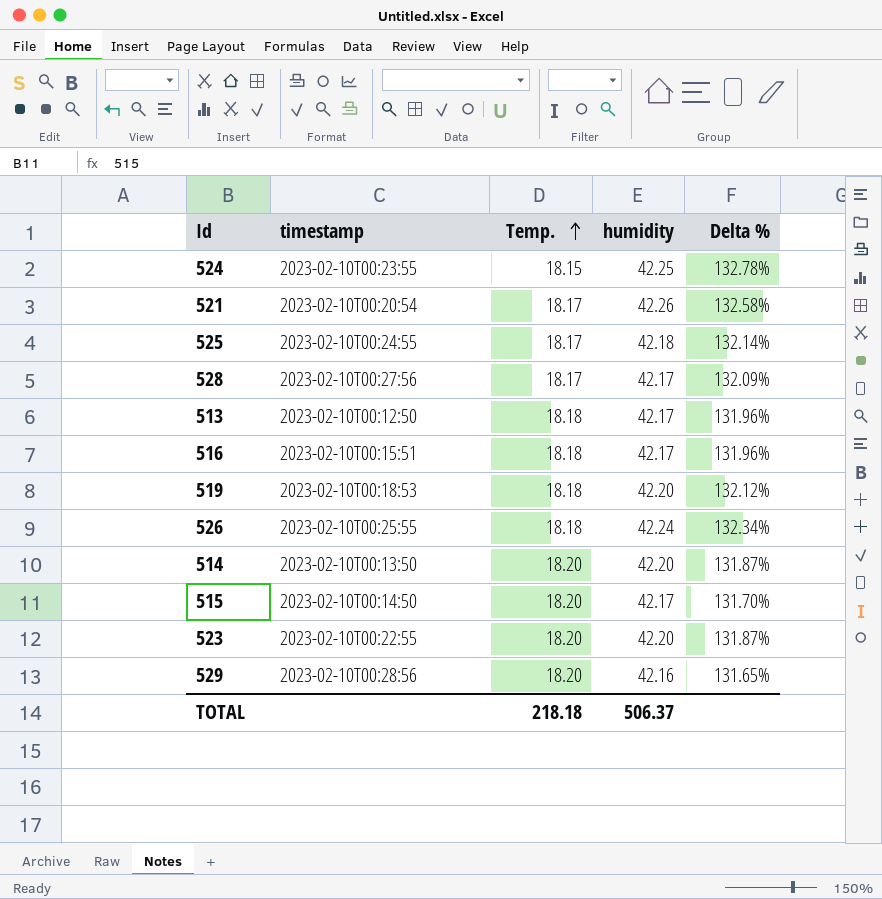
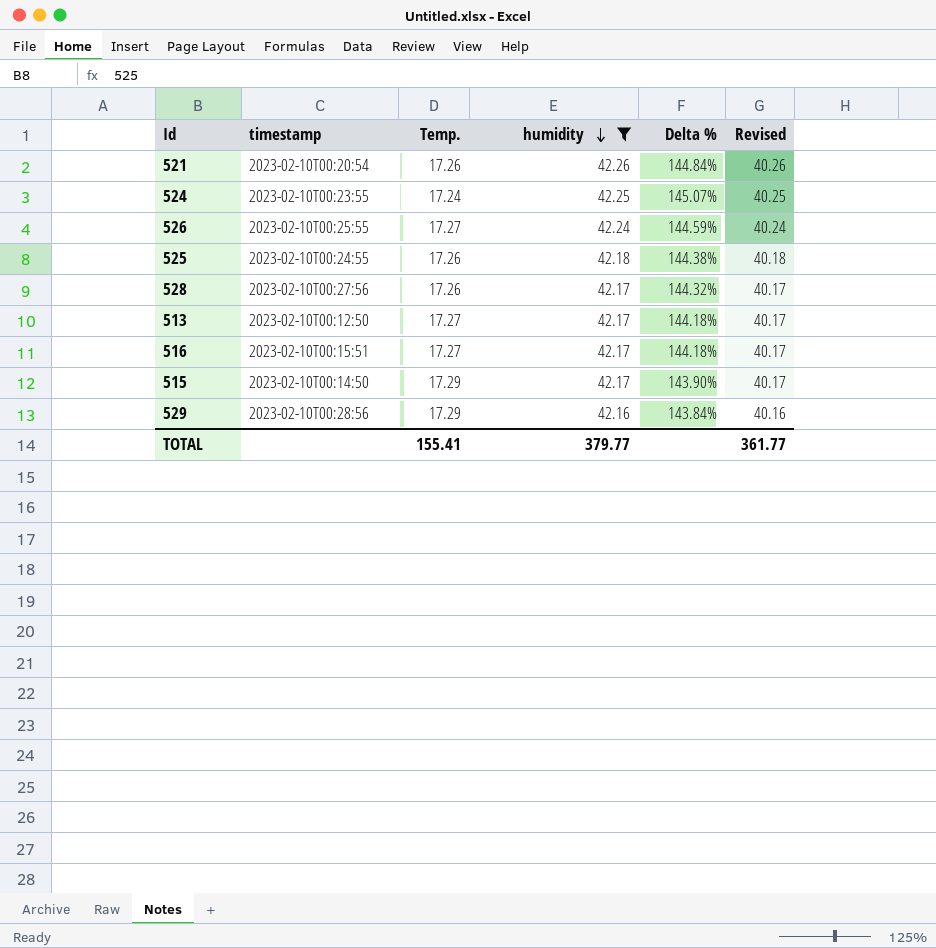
filter: none -> humidity != 42.20
row order: Temp. ascending -> humidity descending
column Revised | formula: none -> [humidity] - 2
521 | Temp.: 18.17 -> 17.26
521 | Delta %: 132.58% -> 144.84%
524 | Temp.: 18.15 -> 17.24
524 | Delta %: 132.78% -> 145.07%
526 | Temp.: 18.18 -> 17.27
526 | Delta %: 132.34% -> 144.59%
525 | Temp.: 18.17 -> 17.26
525 | Delta %: 132.14% -> 144.38%
528 | Temp.: 18.17 -> 17.26
528 | Delta %: 132.09% -> 144.32%
513 | Temp.: 18.18 -> 17.27
513 | Delta %: 131.96% -> 144.18%
516 | Temp.: 18.18 -> 17.27
516 | Delta %: 131.96% -> 144.18%
515 | Temp.: 18.20 -> 17.29
515 | Delta %: 131.70% -> 143.90%
529 | Temp.: 18.20 -> 17.29
529 | Delta %: 131.65% -> 143.84%
TOTAL | Temp.: 218.18 -> 155.41
TOTAL | humidity: 506.37 -> 379.77

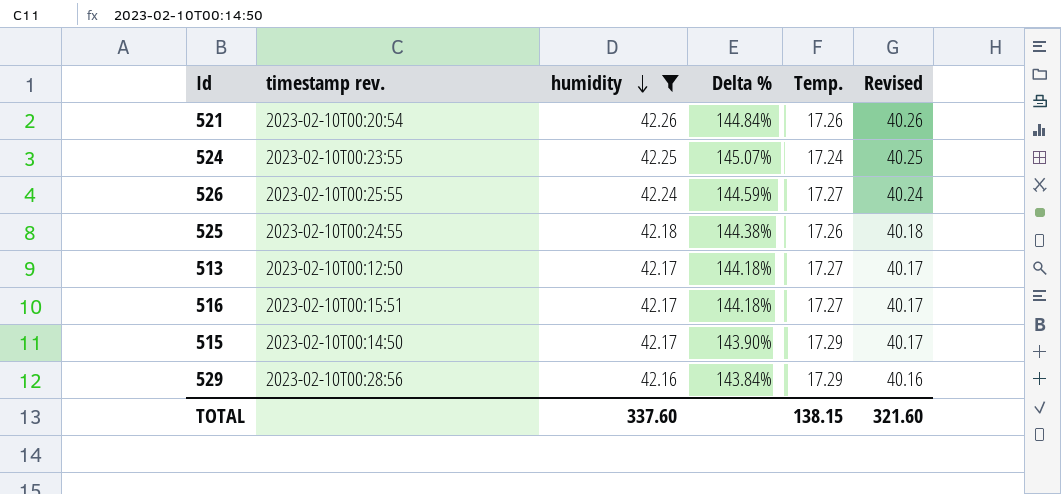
column name: timestamp -> timestamp rev.
column Temp. | position: 3 -> 5
row 528: 2023-02-10T00:27:56 | 17.26 | 42.17 | 144.32% | 40.17 -> none
TOTAL | humidity: 379.77 -> 337.60
TOTAL | Temp.: 155.41 -> 138.15
TOTAL | Revised: 361.77 -> 321.60

